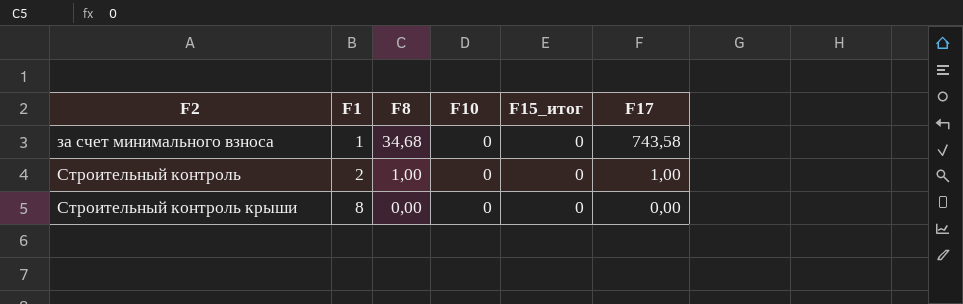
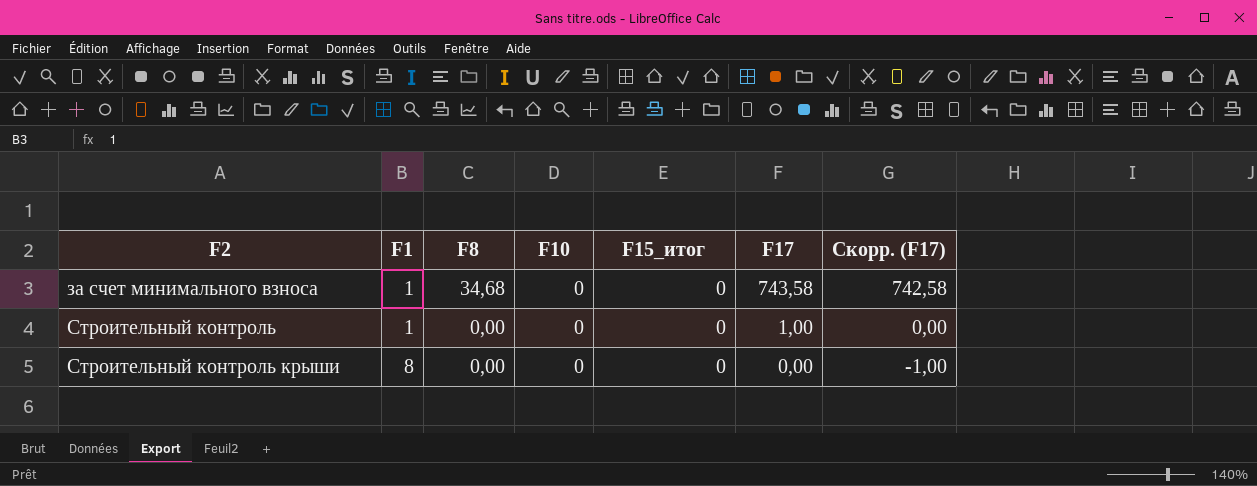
column Скорр. (F17) | formula: none -> [F17] - 1
Строительный контроль | F1: 2 -> 1
Строительный контроль | F8: 1,00 -> 0,00

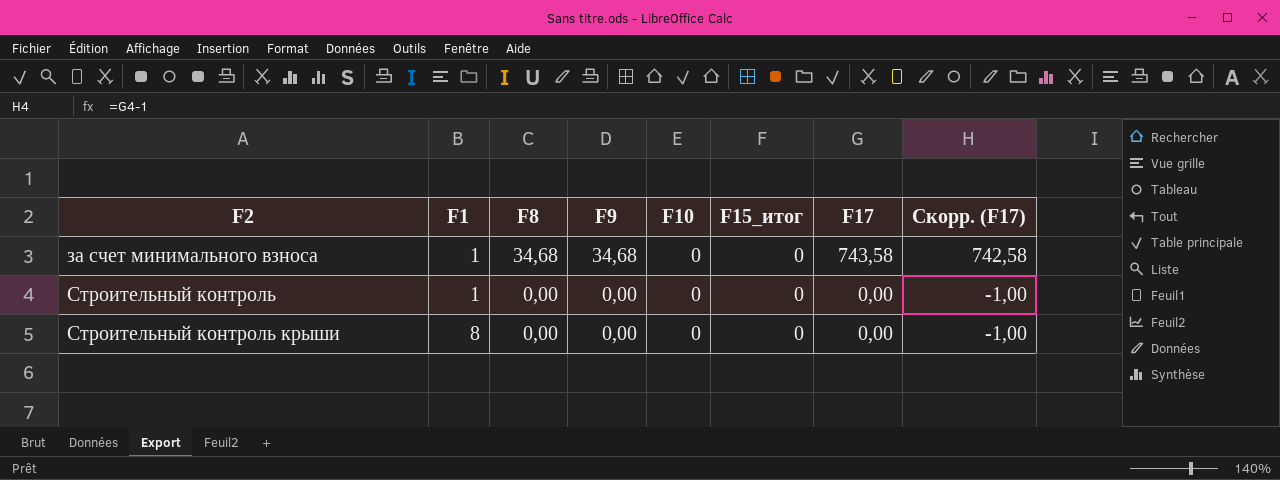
column F9 | position: none -> 4
Строительный контроль | F17: 1,00 -> 0,00
Строительный контроль | Скорр. (F17): 0,00 -> -1,00

